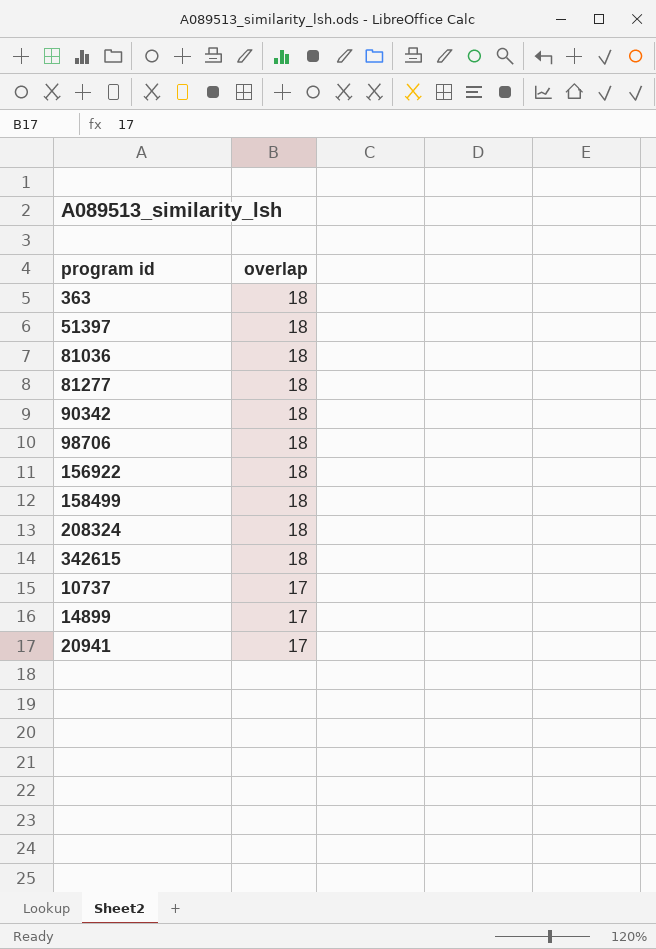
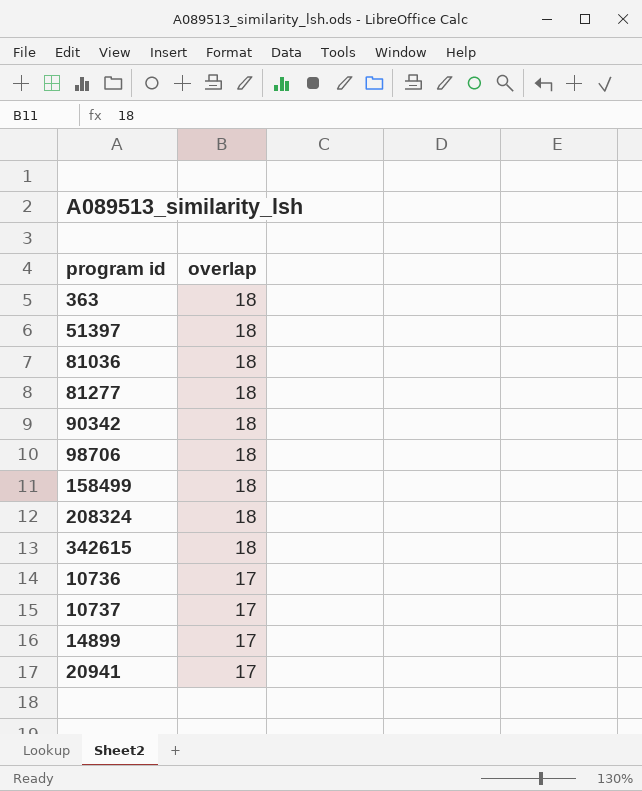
row 156922: 18 -> none
row 10736: none -> 17

